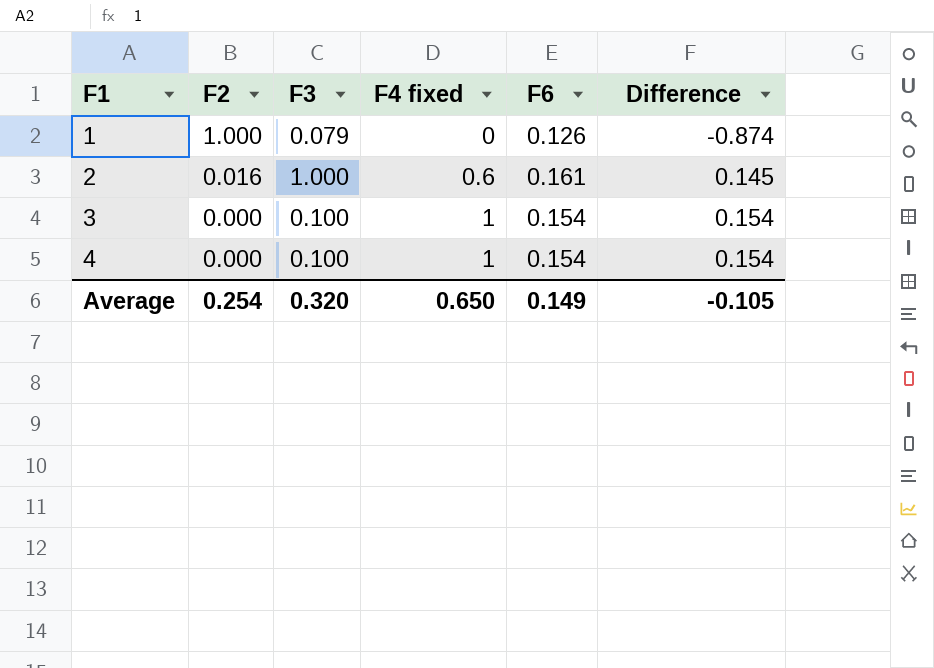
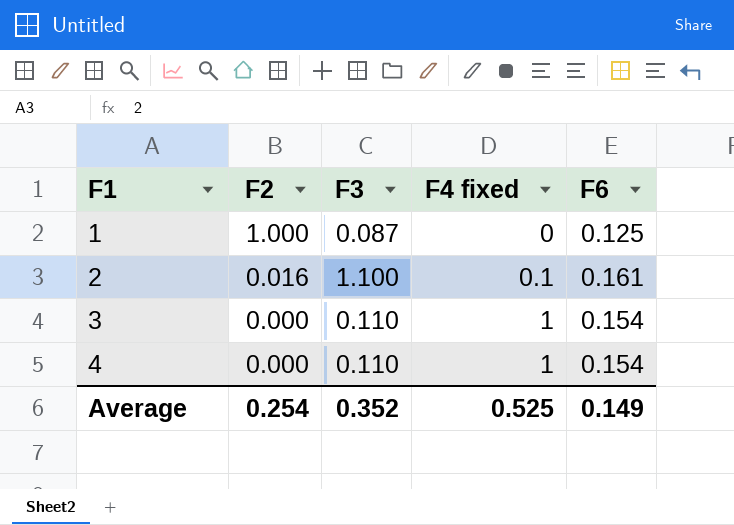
column Difference | formula: [F6] - [F2] -> none
1 | F3: 0.079 -> 0.087
1 | F6: 0.126 -> 0.125
2 | F3: 1.000 -> 1.100
2 | F4 fixed: 0.6 -> 0.1
3 | F3: 0.100 -> 0.110
4 | F3: 0.100 -> 0.110
Average | F3: 0.320 -> 0.352
Average | F4 fixed: 0.650 -> 0.525

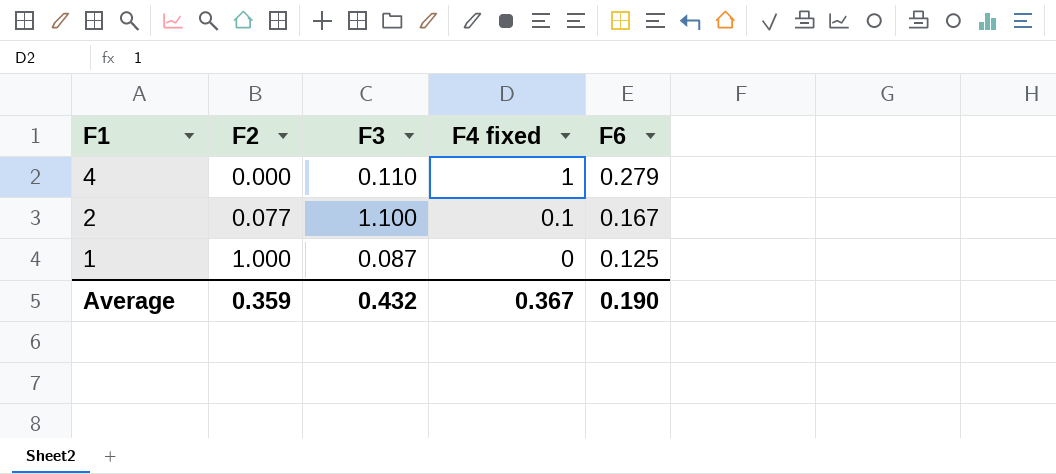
row order: F1 ascending -> F1 descending
row 3: 0.000 | 0.110 | 1 | 0.154 -> none
4 | F6: 0.154 -> 0.279
2 | F2: 0.016 -> 0.077
2 | F6: 0.161 -> 0.167
Average | F2: 0.254 -> 0.359
Average | F3: 0.352 -> 0.432
Average | F4 fixed: 0.525 -> 0.367
Average | F6: 0.149 -> 0.190

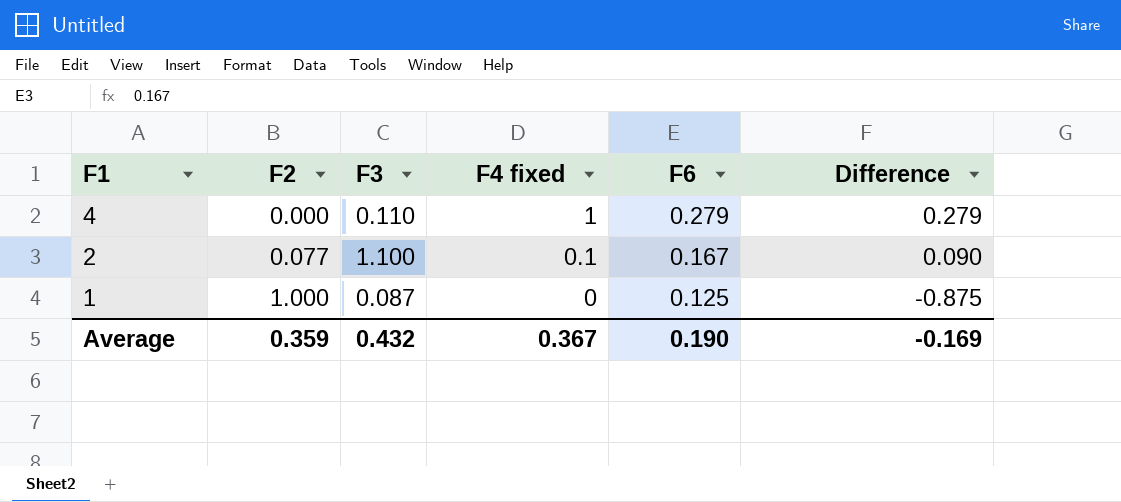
column Difference | formula: none -> [F6] - [F2]

